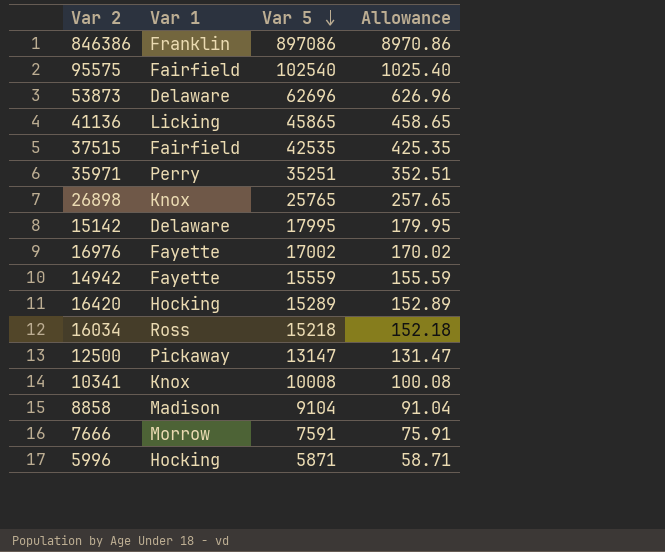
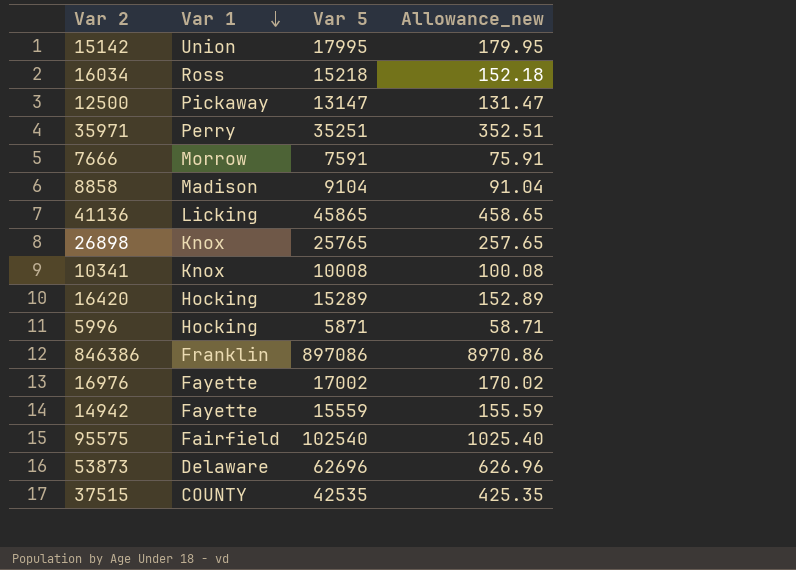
row order: Var 5 descending -> Var 1 descending
column name: Allowance -> Allowance_new
15142 | Var 1: Delaware -> Union
37515 | Var 1: Fairfield -> COUNTY

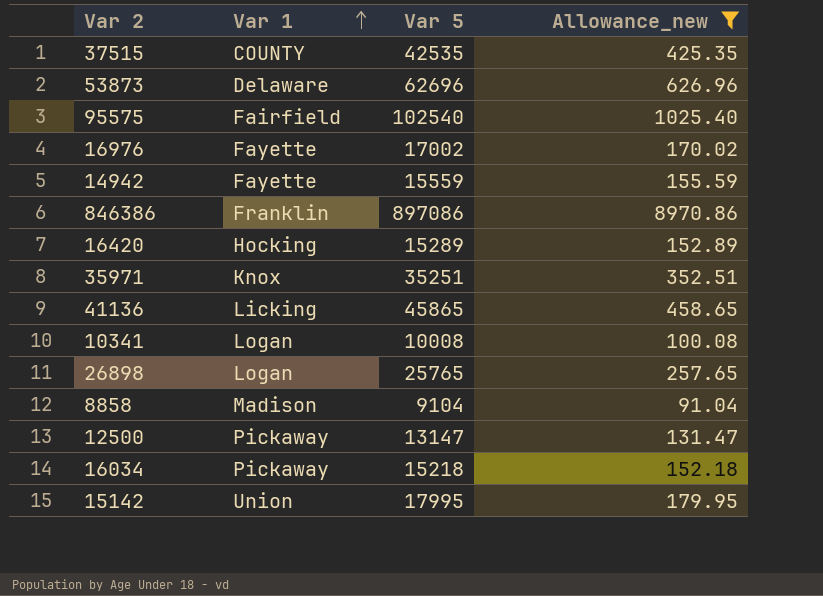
filter: none -> Allowance_new >= 91.04
row order: Var 1 descending -> Var 1 ascending
35971 | Var 1: Perry -> Knox
10341 | Var 1: Knox -> Logan
26898 | Var 1: Knox -> Logan
16034 | Var 1: Ross -> Pickaway

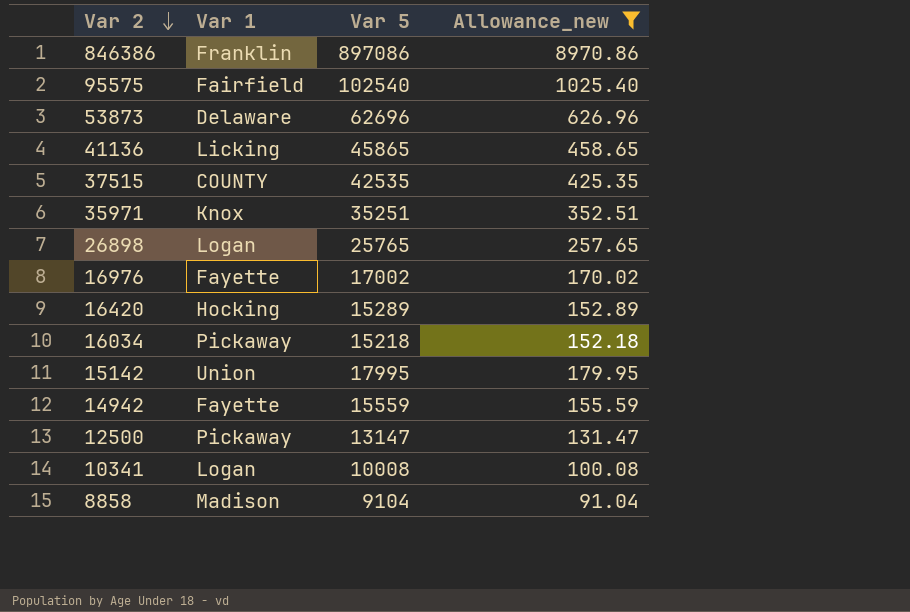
row order: Var 1 ascending -> Var 2 descending

